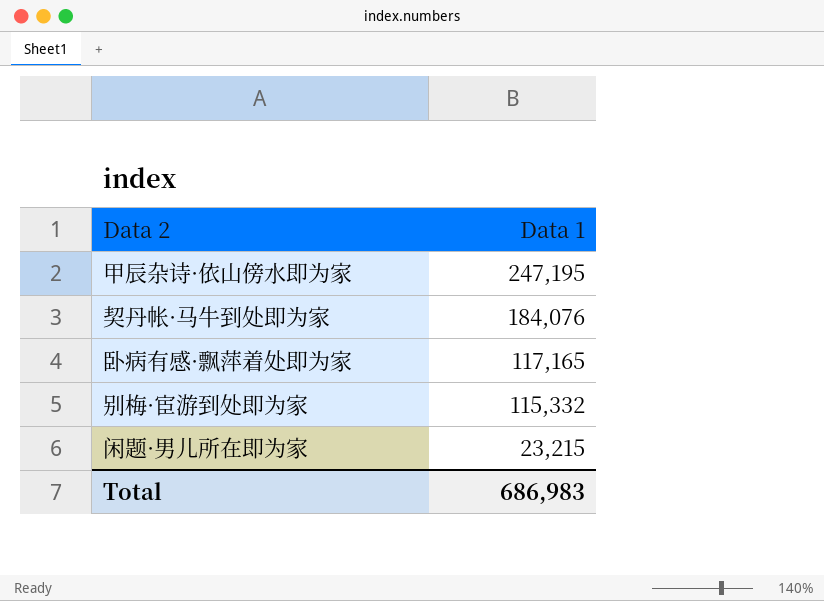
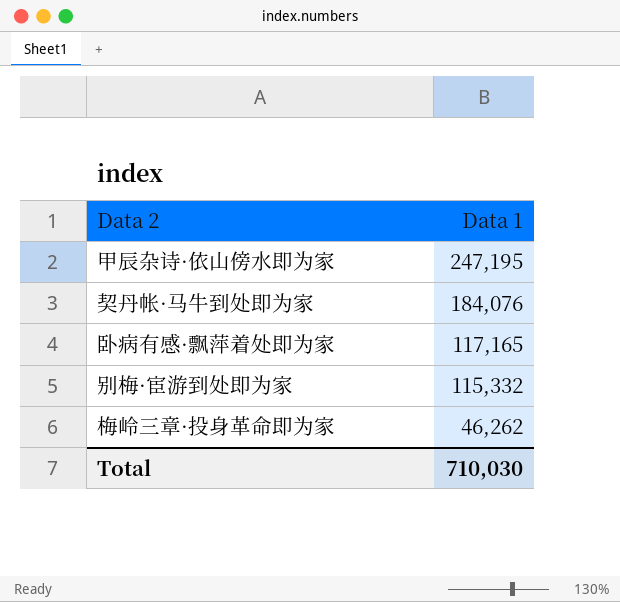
row 闲题·男儿所在即为家: 23,215 -> none
row 梅岭三章·投身革命即为家: none -> 46,262
Total | Data 1: 686,983 -> 710,030

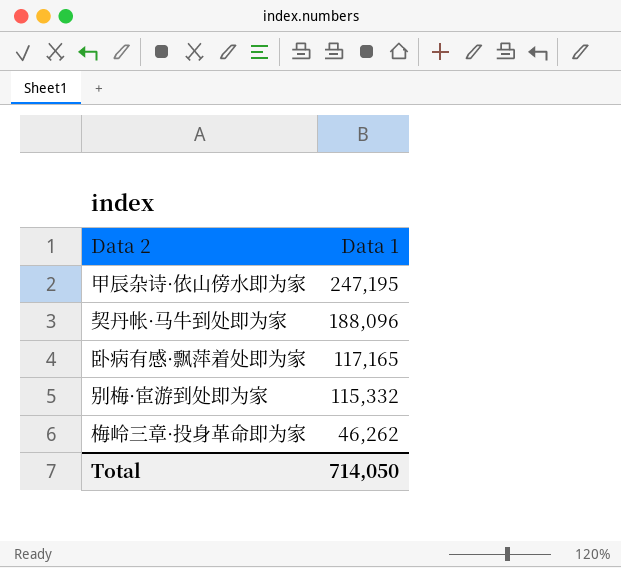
契丹帐·马牛到处即为家 | Data 1: 184,076 -> 188,096
Total | Data 1: 710,030 -> 714,050

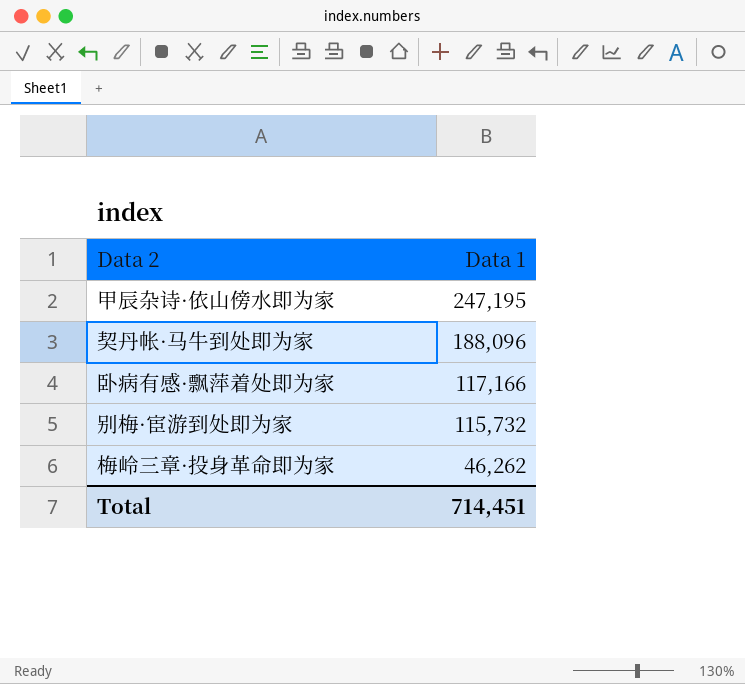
卧病有感·飘萍着处即为家 | Data 1: 117,165 -> 117,166
别梅·宦游到处即为家 | Data 1: 115,332 -> 115,732
Total | Data 1: 714,050 -> 714,451

